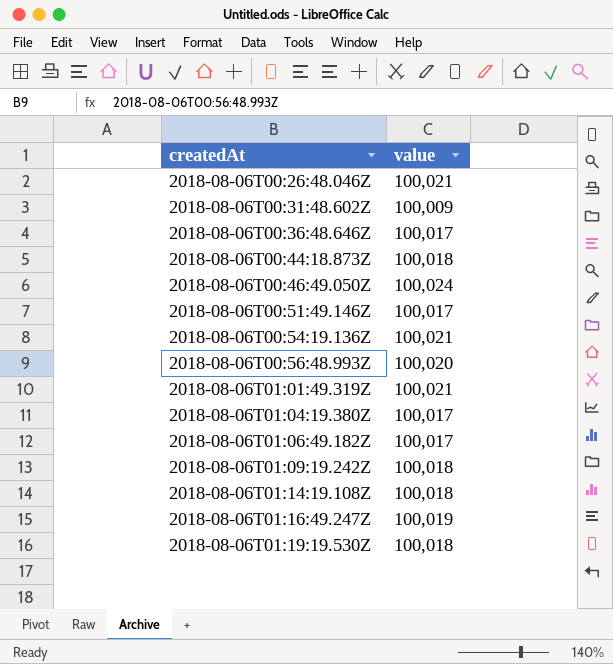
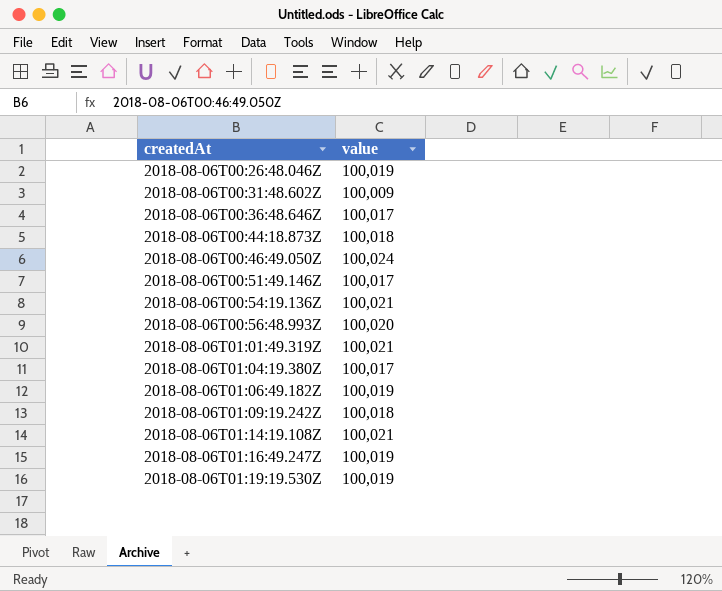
2018-08-06T00:26:48.046Z | value: 100,021 -> 100,019
2018-08-06T01:06:49.182Z | value: 100,017 -> 100,019
2018-08-06T01:14:19.108Z | value: 100,018 -> 100,021
2018-08-06T01:19:19.530Z | value: 100,018 -> 100,019

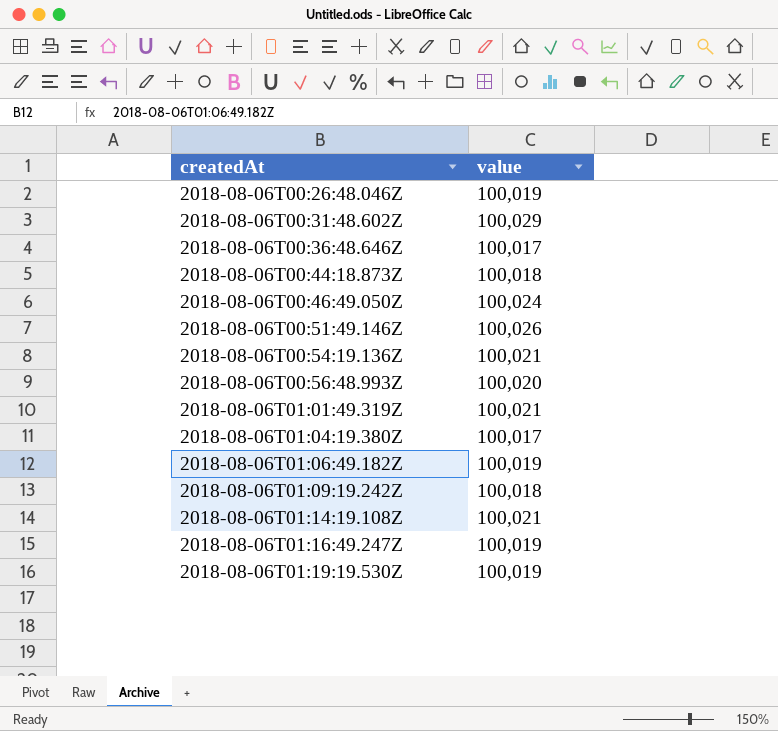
2018-08-06T00:31:48.602Z | value: 100,009 -> 100,029
2018-08-06T00:51:49.146Z | value: 100,017 -> 100,026

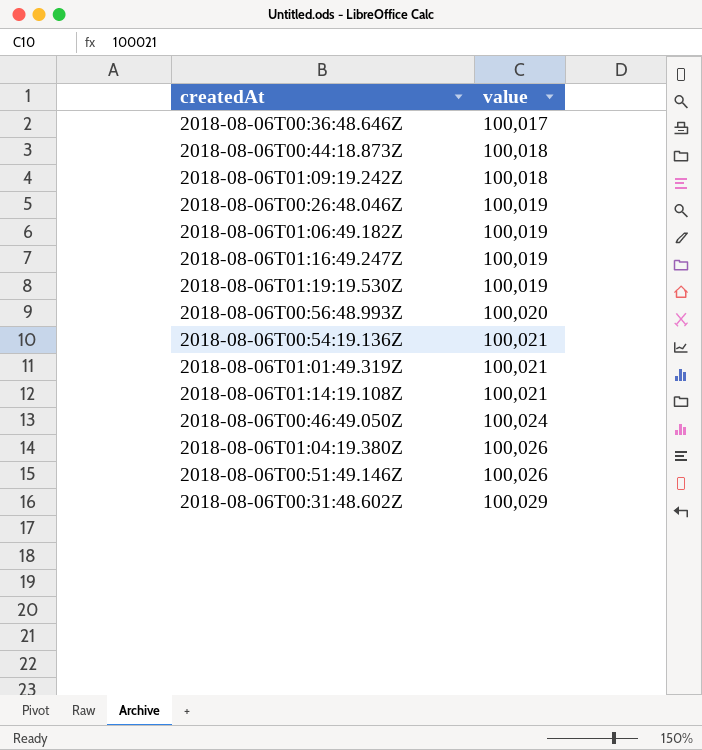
row order: createdAt ascending -> value ascending
2018-08-06T01:04:19.380Z | value: 100,017 -> 100,026

